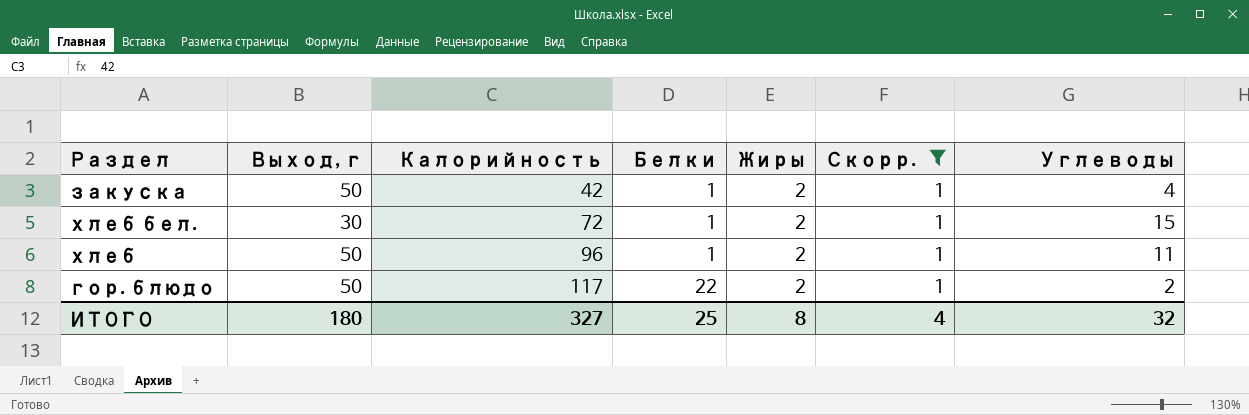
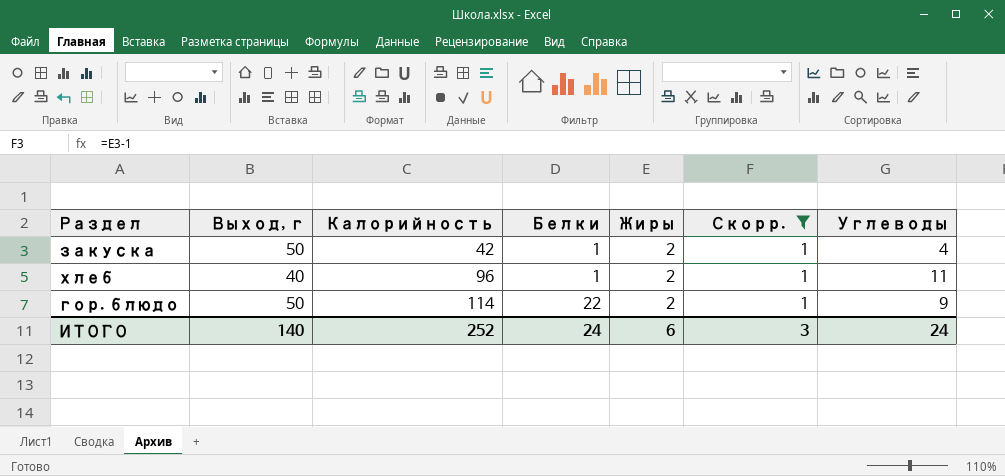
row хлеб бел.: 30 | 72 | 1 | 2 | 1 | 15 -> none
хлеб | Выход, г: 50 -> 40
гор. блюдо | Калорийность: 117 -> 114
гор. блюдо | Углеводы: 2 -> 9
ИТОГО | Выход, г: 180 -> 140
ИТОГО | Калорийность: 327 -> 252
ИТОГО | Белки: 25 -> 24
ИТОГО | Жиры: 8 -> 6
ИТОГО | Скорр.: 4 -> 3
ИТОГО | Углеводы: 32 -> 24

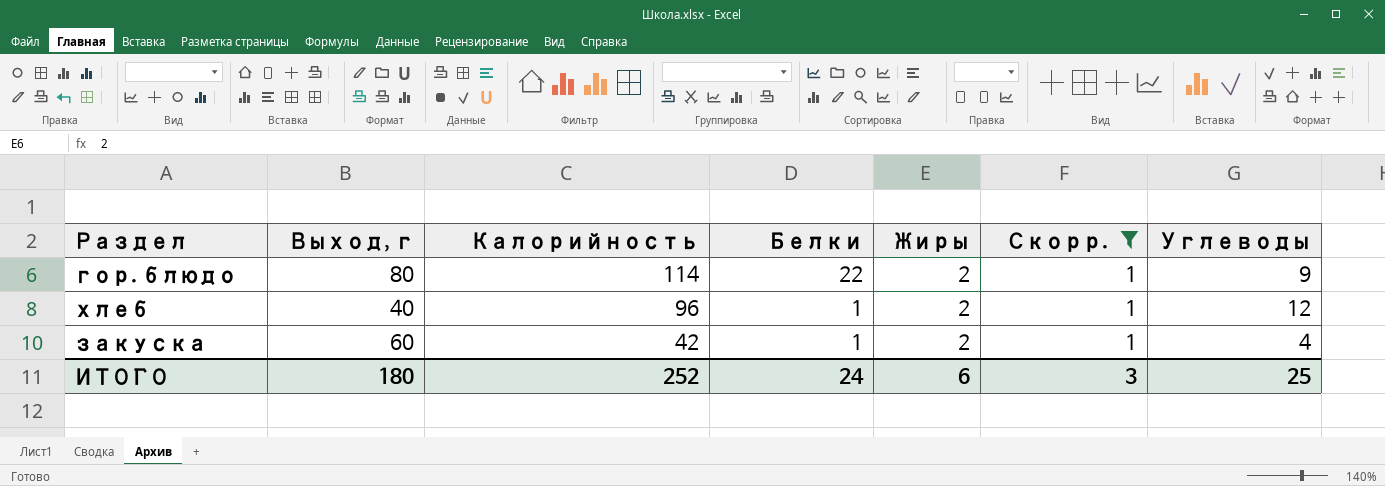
row order: Калорийность ascending -> Калорийность descending
гор. блюдо | Выход, г: 50 -> 80
хлеб | Углеводы: 11 -> 12
закуска | Выход, г: 50 -> 60
ИТОГО | Выход, г: 140 -> 180
ИТОГО | Углеводы: 24 -> 25

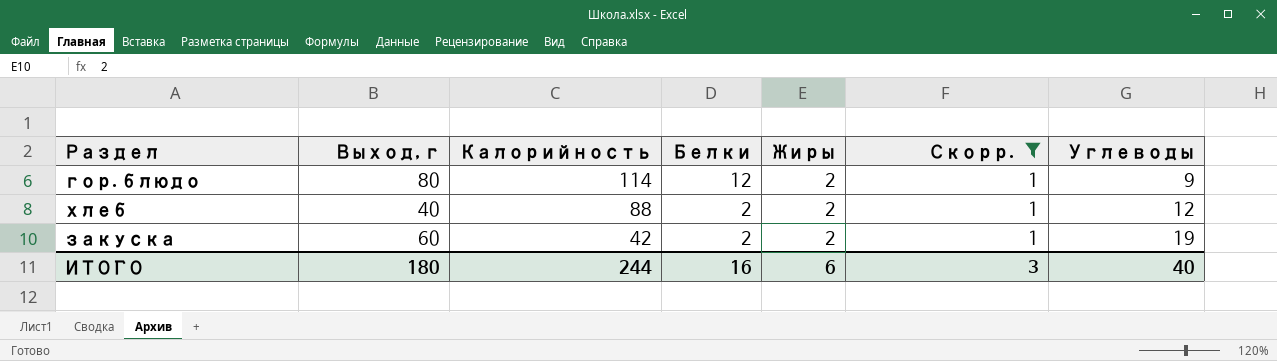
гор. блюдо | Белки: 22 -> 12
хлеб | Калорийность: 96 -> 88
хлеб | Белки: 1 -> 2
закуска | Белки: 1 -> 2
закуска | Углеводы: 4 -> 19
ИТОГО | Калорийность: 252 -> 244
ИТОГО | Белки: 24 -> 16
ИТОГО | Углеводы: 25 -> 40

